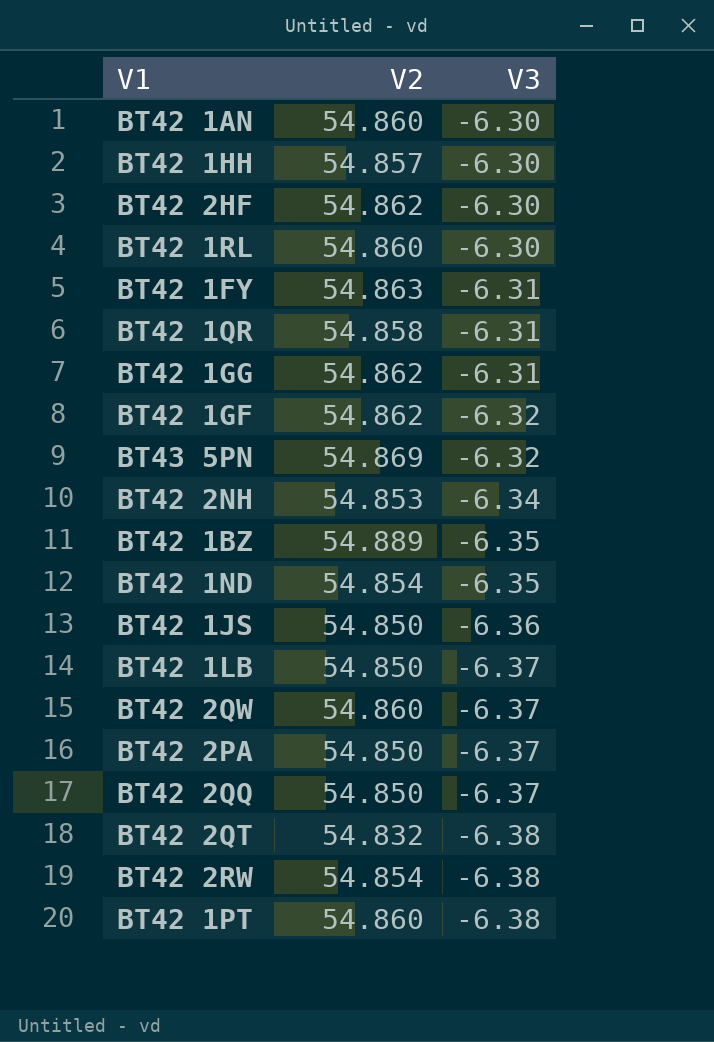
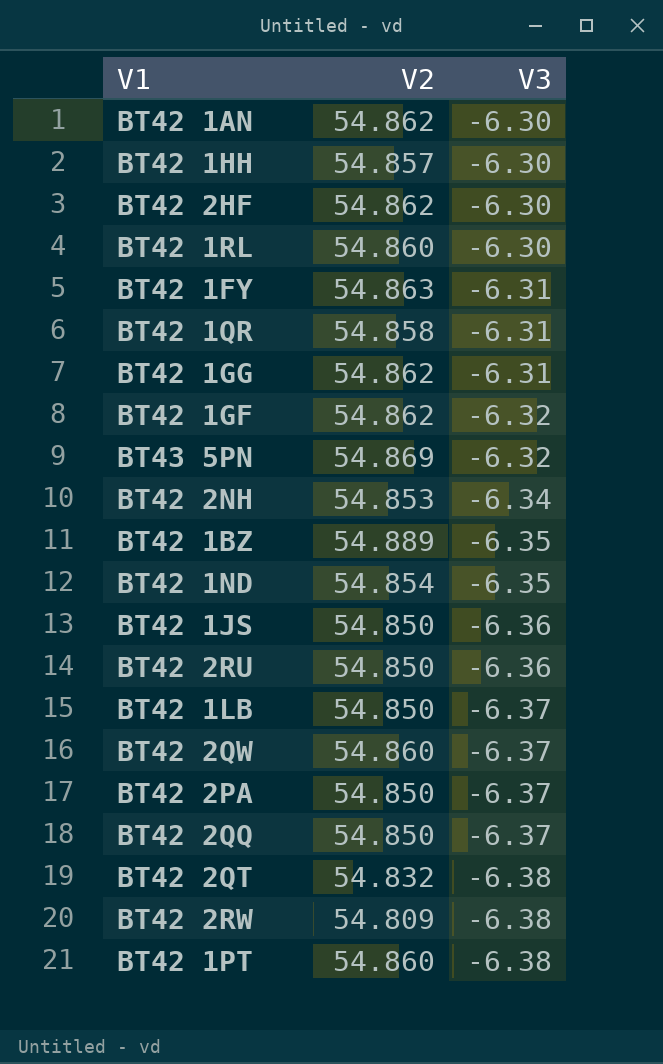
BT42 1AN | V2: 54.860 -> 54.862
row BT42 2RU: none -> 54.850 | -6.36
BT42 2RW | V2: 54.854 -> 54.809

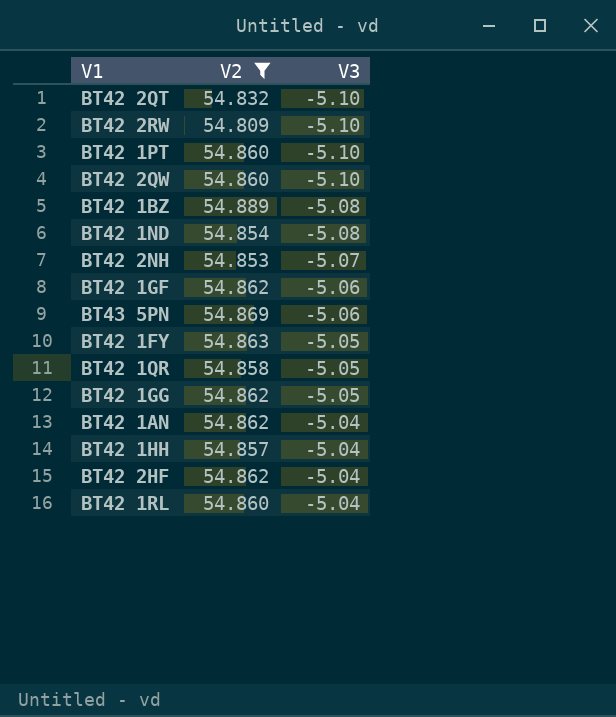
filter: none -> V2 != 54.850
row order: V3 descending -> V3 ascending
BT42 2QT | V3: -6.38 -> -5.10
BT42 2RW | V3: -6.38 -> -5.10
BT42 1PT | V3: -6.38 -> -5.10
BT42 2QW | V3: -6.37 -> -5.10
BT42 1BZ | V3: -6.35 -> -5.08
BT42 1ND | V3: -6.35 -> -5.08
BT42 2NH | V3: -6.34 -> -5.07
BT42 1GF | V3: -6.32 -> -5.06
BT43 5PN | V3: -6.32 -> -5.06
BT42 1FY | V3: -6.31 -> -5.05
BT42 1QR | V3: -6.31 -> -5.05
BT42 1GG | V3: -6.31 -> -5.05
BT42 1AN | V3: -6.30 -> -5.04
BT42 1HH | V3: -6.30 -> -5.04
BT42 2HF | V3: -6.30 -> -5.04
BT42 1RL | V3: -6.30 -> -5.04

